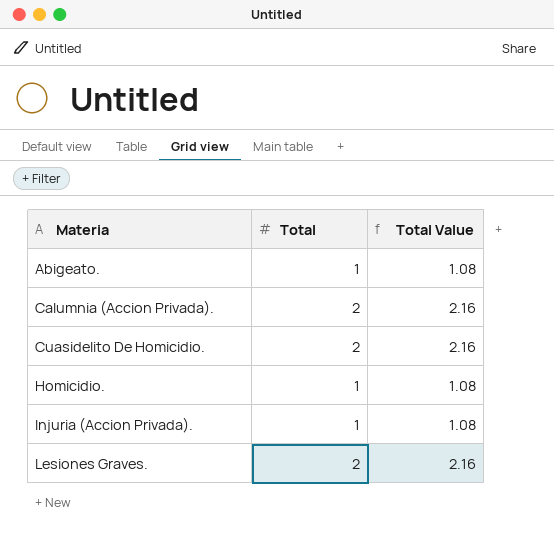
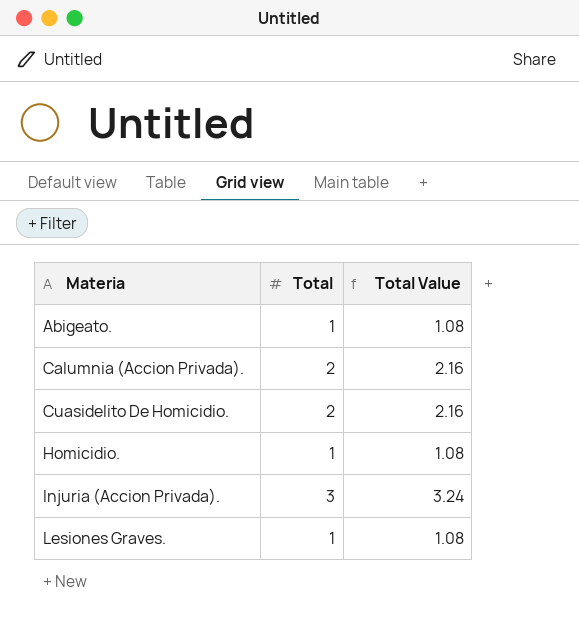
Injuria (Accion Privada). | Total: 1 -> 3
Injuria (Accion Privada). | Total Value: 1.08 -> 3.24
Lesiones Graves. | Total: 2 -> 1
Lesiones Graves. | Total Value: 2.16 -> 1.08

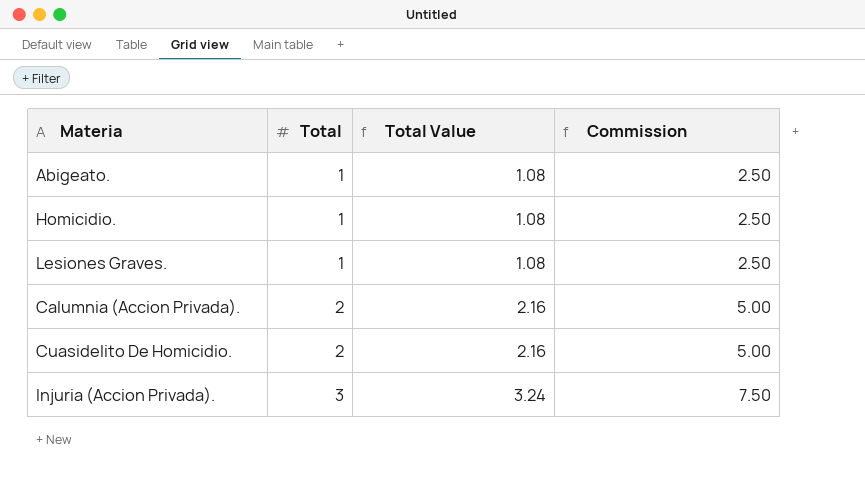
row order: Materia ascending -> Total ascending
column Commission | formula: none -> [Total] * 2.5

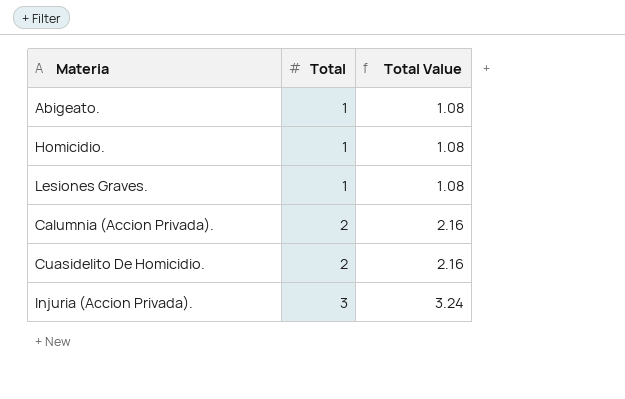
column Commission | formula: [Total] * 2.5 -> none

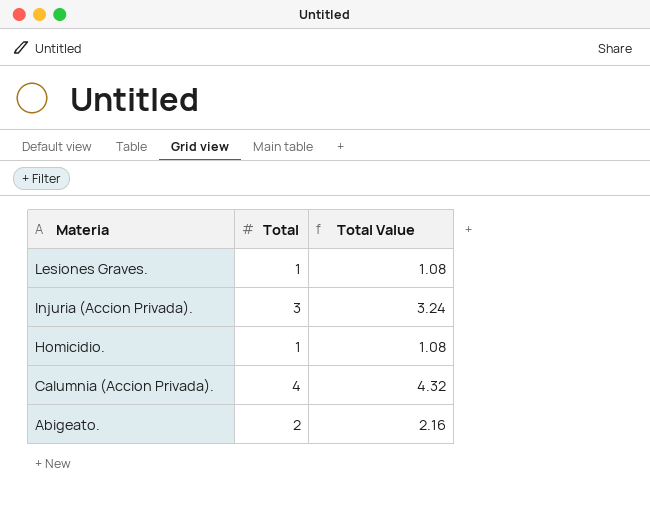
row order: Total ascending -> Materia descending
row Cuasidelito De Homicidio.: 2 | 2.16 -> none
Calumnia (Accion Privada). | Total: 2 -> 4
Calumnia (Accion Privada). | Total Value: 2.16 -> 4.32
Abigeato. | Total: 1 -> 2
Abigeato. | Total Value: 1.08 -> 2.16

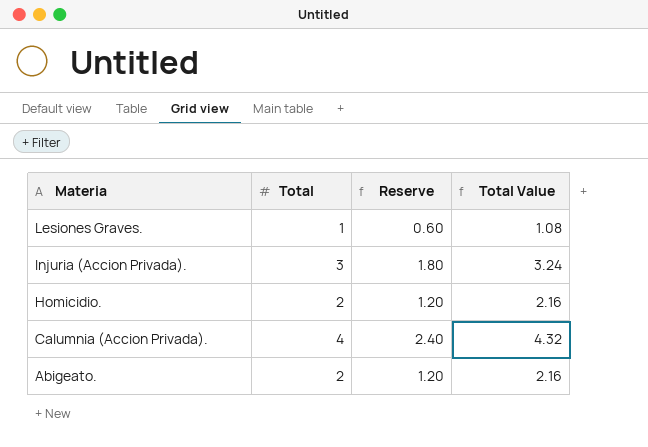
column Reserve | formula: none -> [Total] * 0.6
Homicidio. | Total: 1 -> 2
Homicidio. | Total Value: 1.08 -> 2.16

